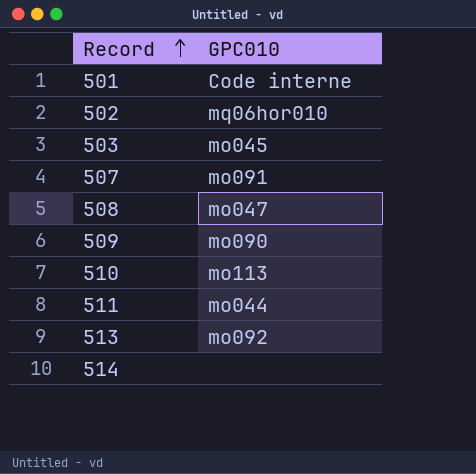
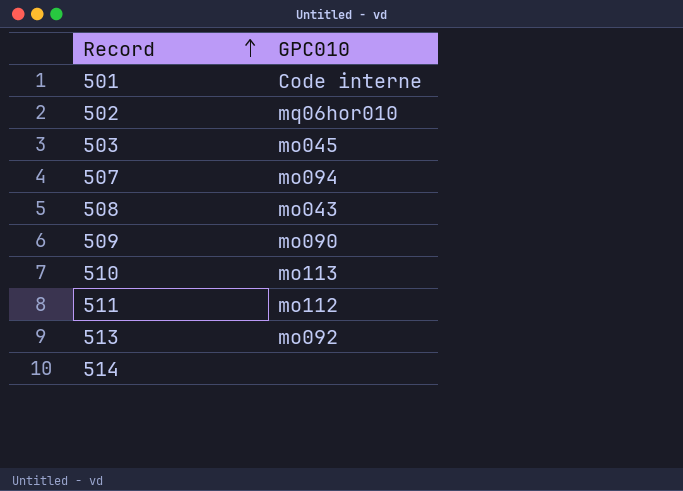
507 | GPC010: mo091 -> mo094
508 | GPC010: mo047 -> mo043
511 | GPC010: mo044 -> mo112

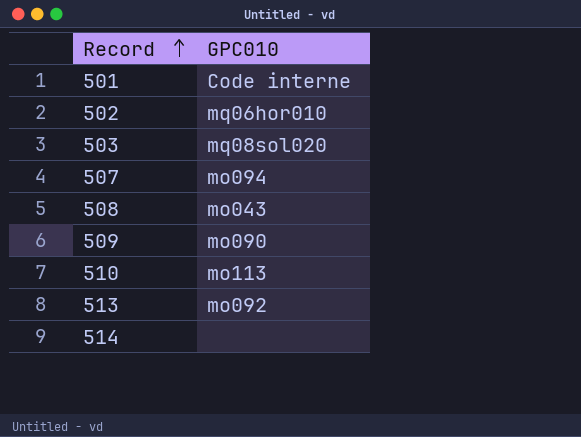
row 511: mo112 -> none
503 | GPC010: mo045 -> mq08sol020

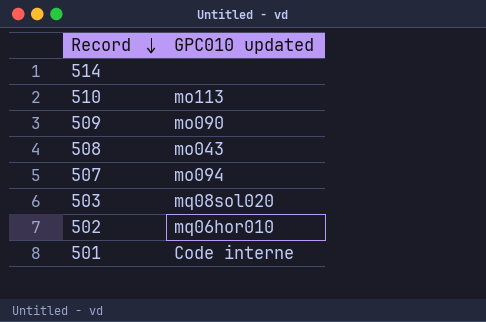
row order: Record ascending -> Record descending
column name: GPC010 -> GPC010 updated
row 513: mo092 -> none

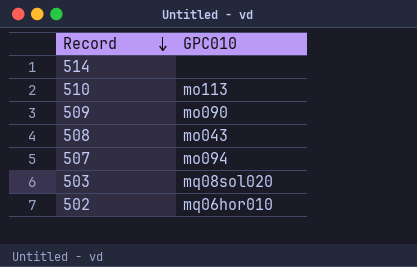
column name: GPC010 updated -> GPC010
row 501: Code interne -> none

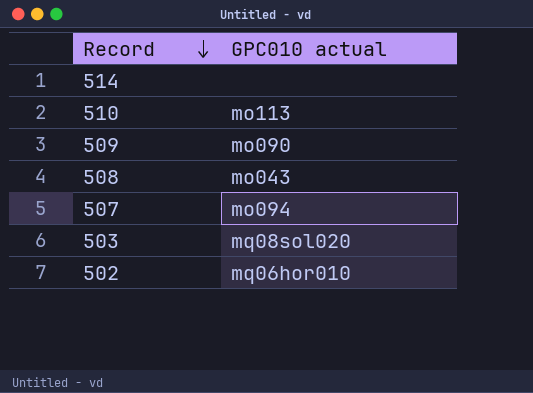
column name: GPC010 -> GPC010 actual

